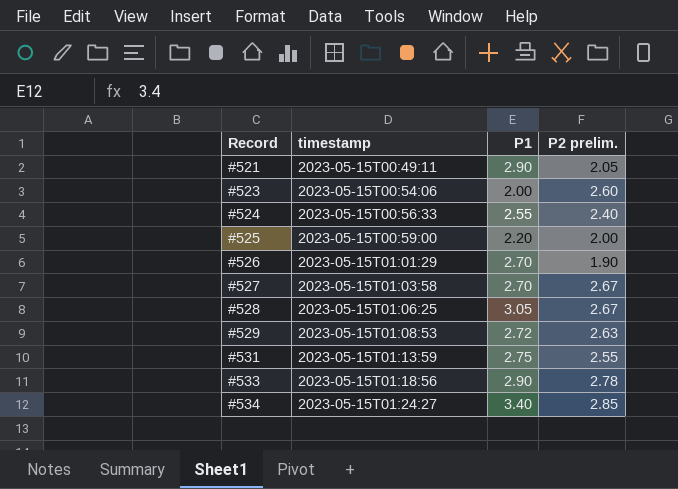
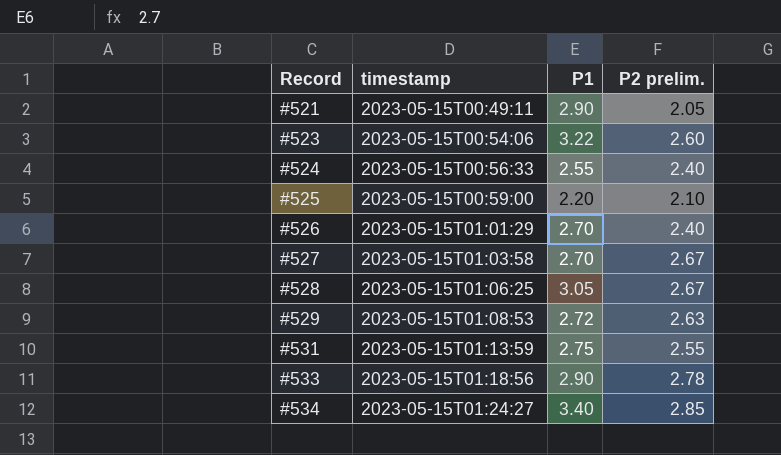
#523 | P1: 2.00 -> 3.22
#525 | P2 prelim.: 2.00 -> 2.10
#526 | P2 prelim.: 1.90 -> 2.40

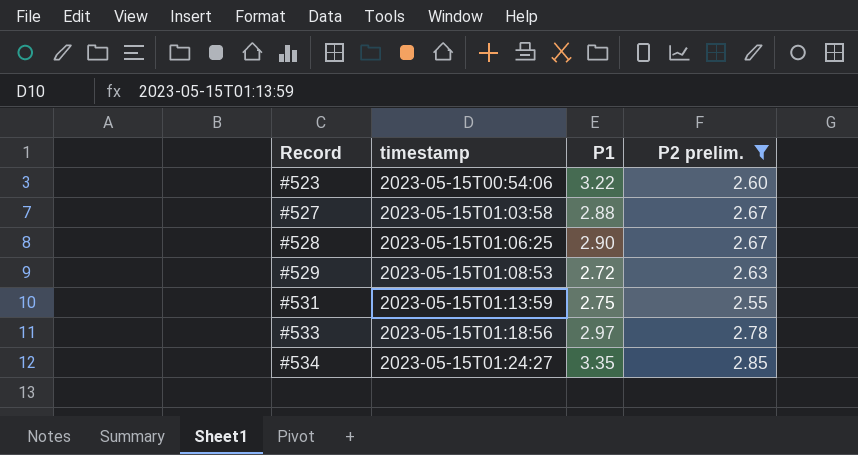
filter: none -> P2 prelim. >= 2.55
#527 | P1: 2.70 -> 2.88
#528 | P1: 3.05 -> 2.90
#533 | P1: 2.90 -> 2.97
#534 | P1: 3.40 -> 3.35

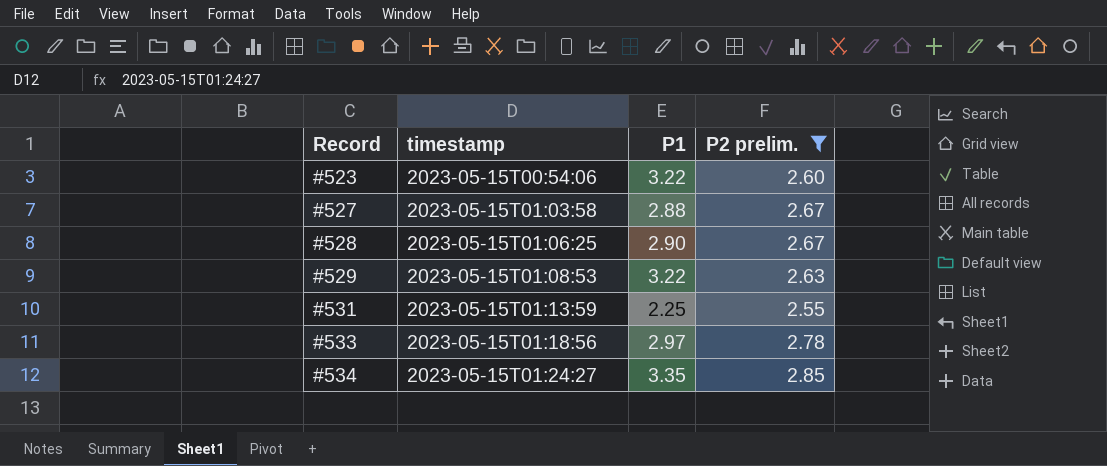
#529 | P1: 2.72 -> 3.22
#531 | P1: 2.75 -> 2.25

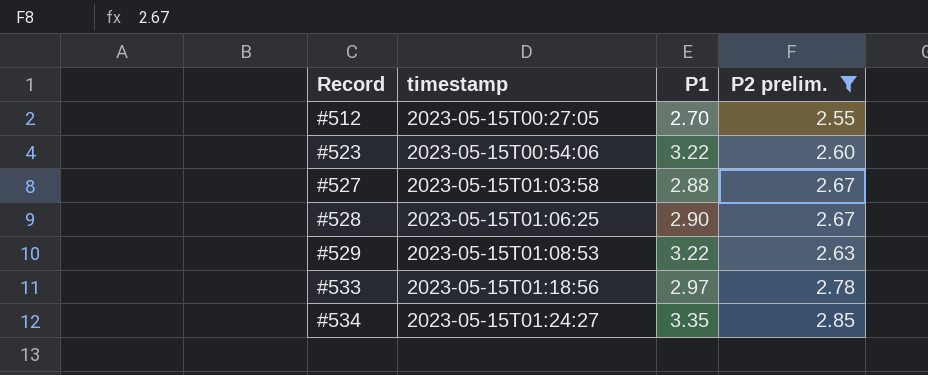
row #531: 2023-05-15T01:13:59 | 2.25 | 2.55 -> none
row #512: none -> 2023-05-15T00:27:05 | 2.70 | 2.55

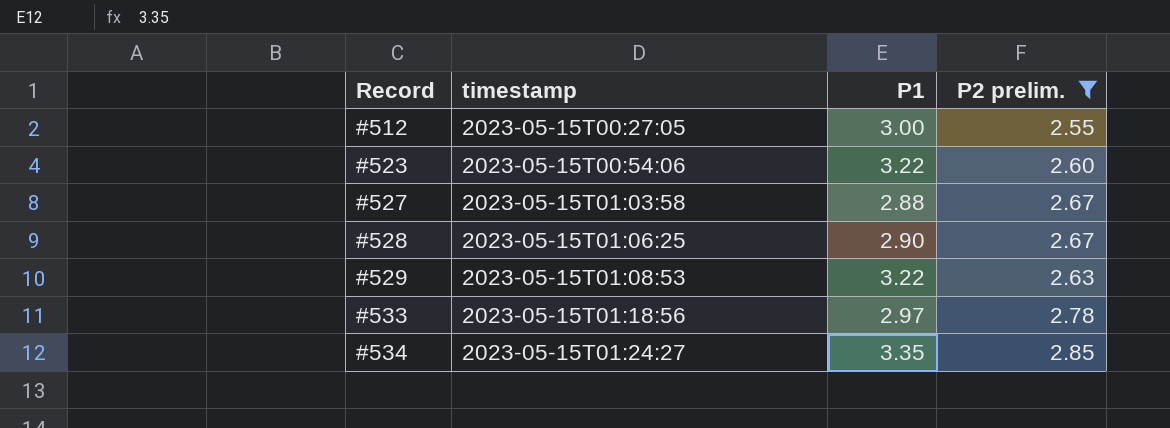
#512 | P1: 2.70 -> 3.00

